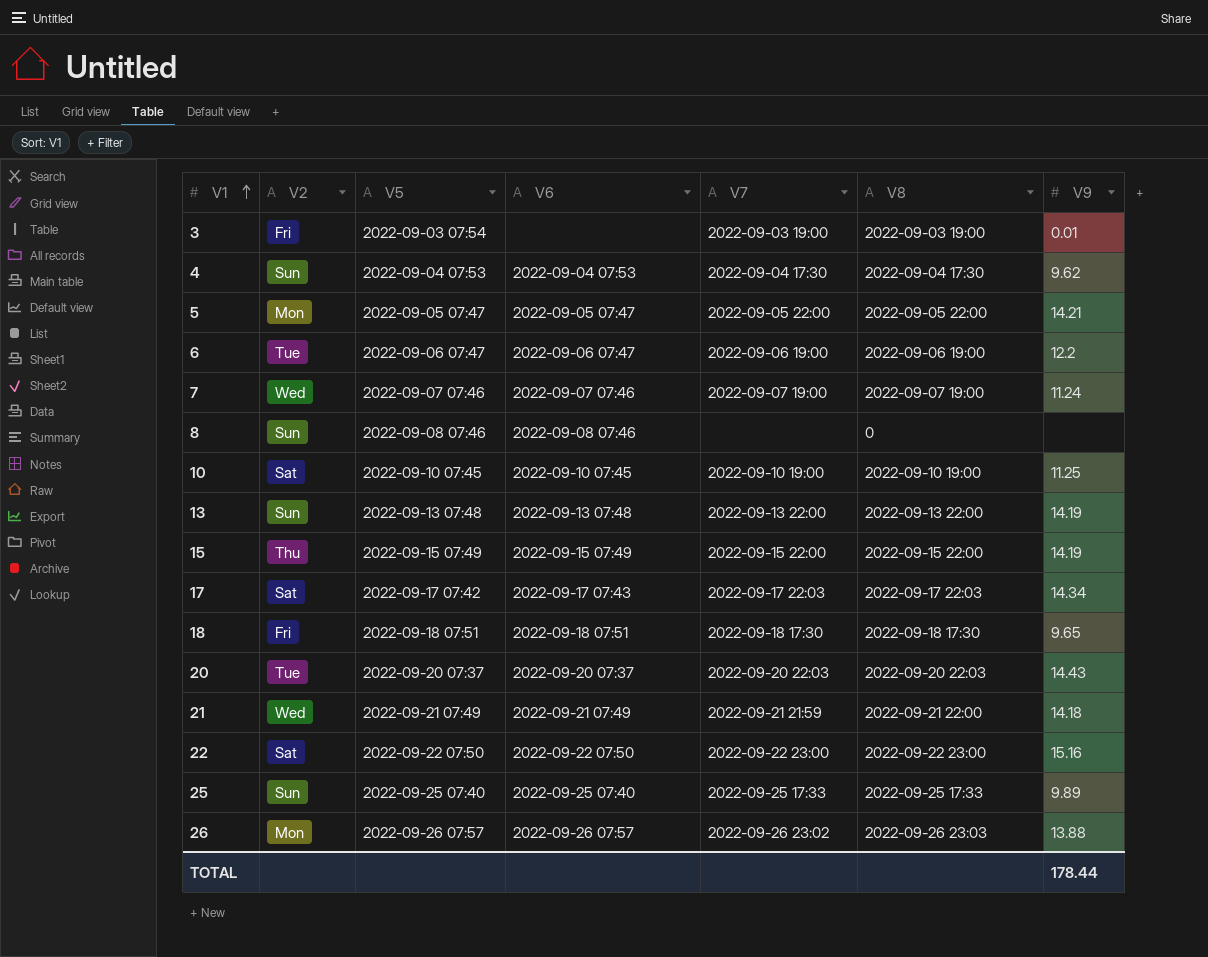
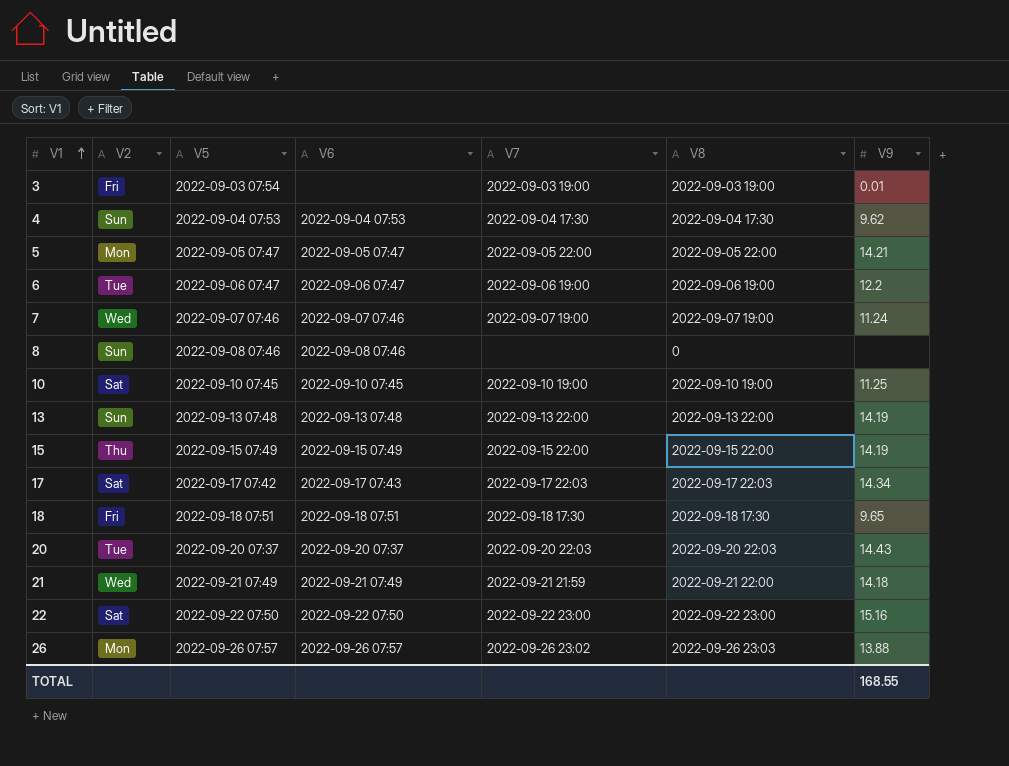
row 25: Sun | 2022-09-25 07:40 | 2022-09-25 07:40 | 2022-09-25 17:33 | 2022-09-25 17:33 | 9.89 -> none
TOTAL | V9: 178.44 -> 168.55

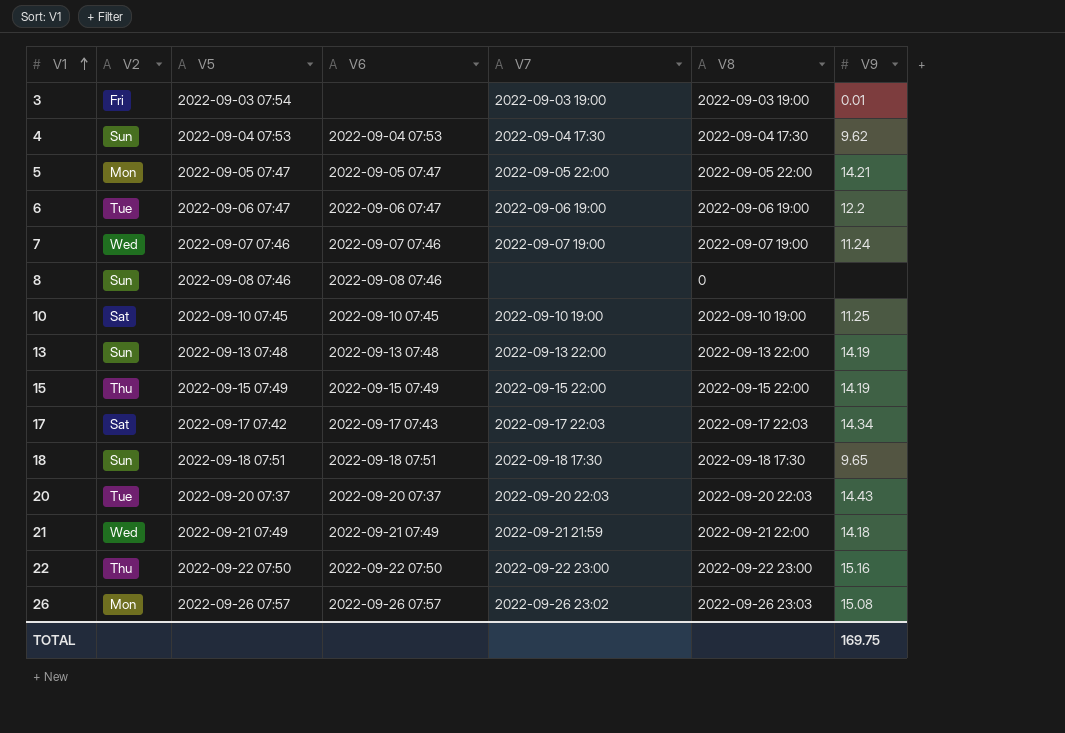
18 | V2: Fri -> Sun
22 | V2: Sat -> Thu
26 | V9: 13.88 -> 15.08
TOTAL | V9: 168.55 -> 169.75

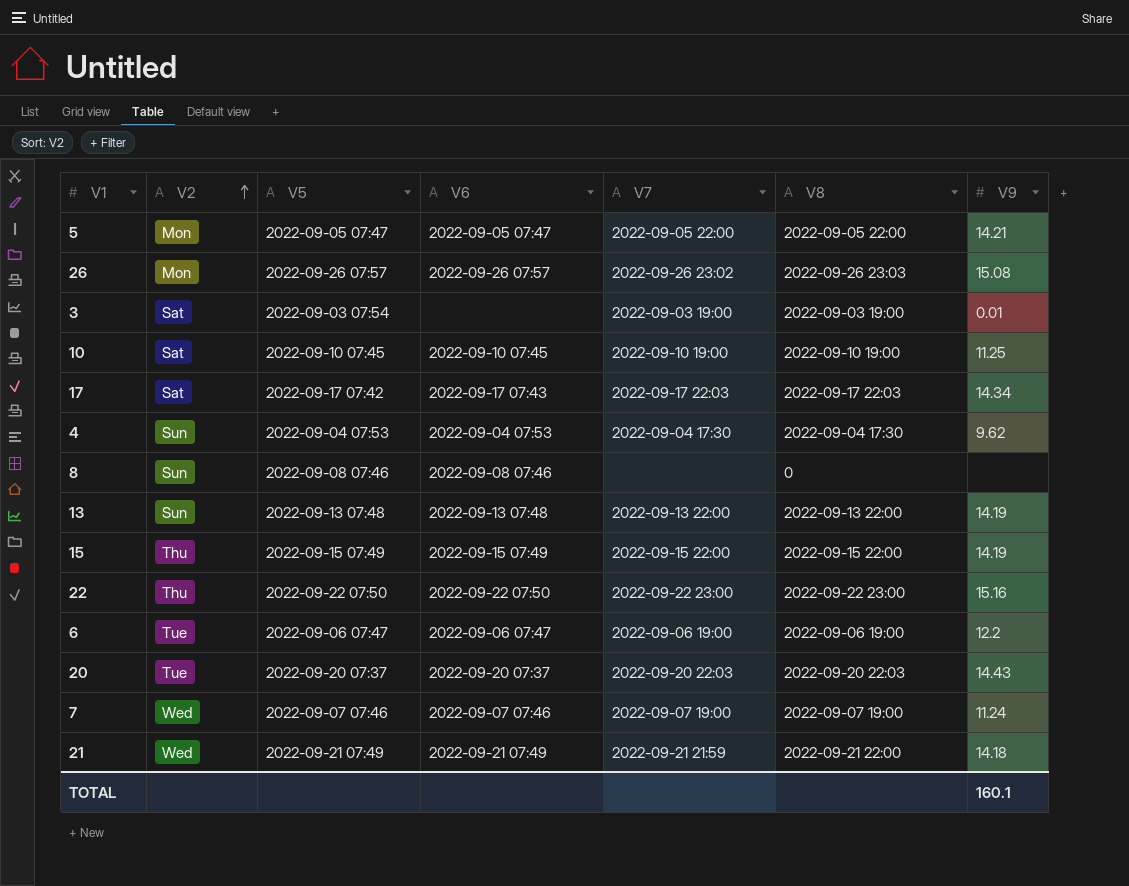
row order: V1 ascending -> V2 ascending
row 18: Sun | 2022-09-18 07:51 | 2022-09-18 07:51 | 2022-09-18 17:30 | 2022-09-18 17:30 | 9.65 -> none
3 | V2: Fri -> Sat
TOTAL | V9: 169.75 -> 160.1

